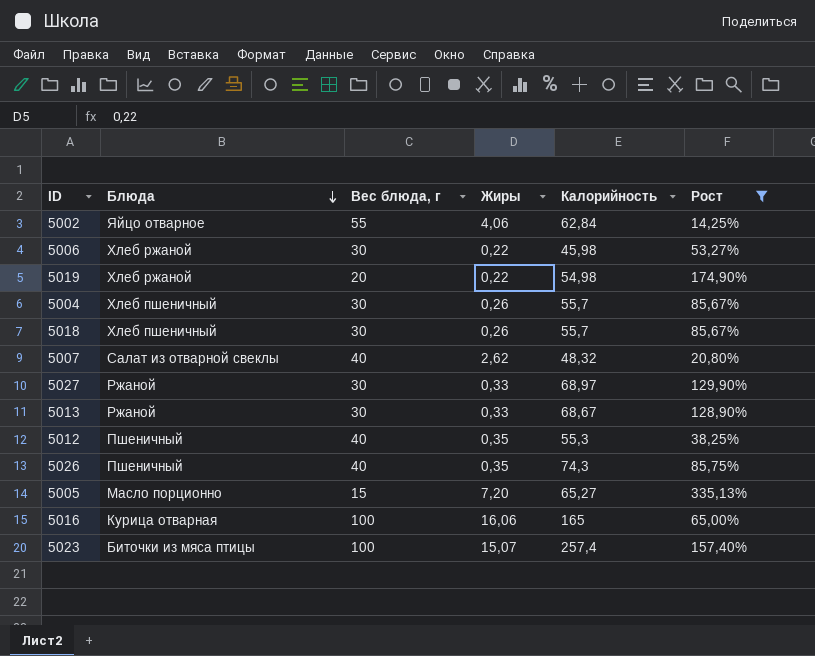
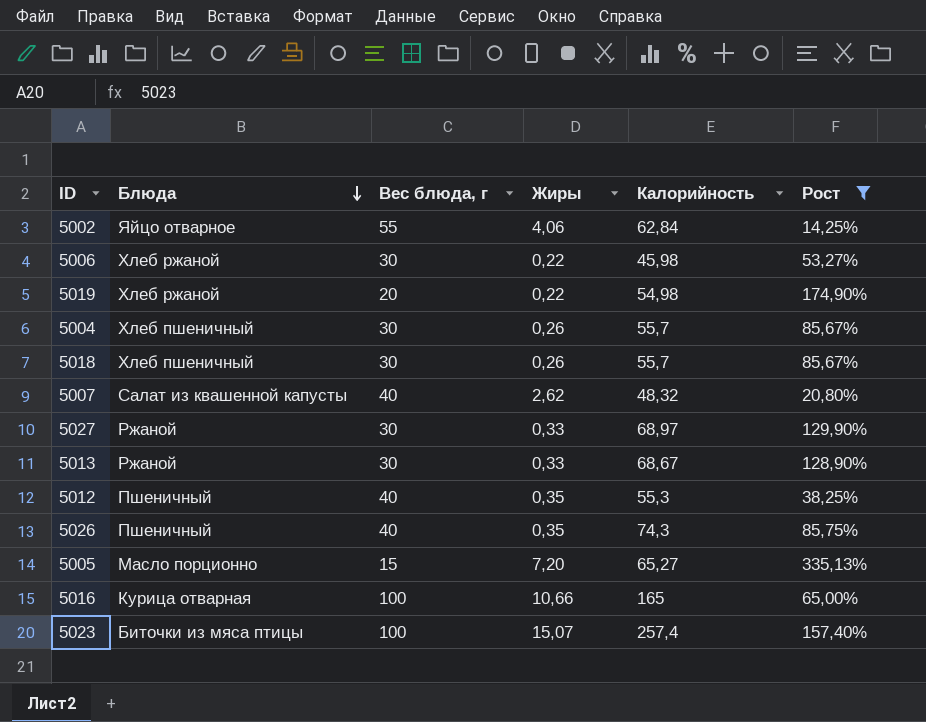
5007 | Блюда: Салат из отварной свеклы -> Салат из квашенной капусты
5016 | Жиры: 16,06 -> 10,66

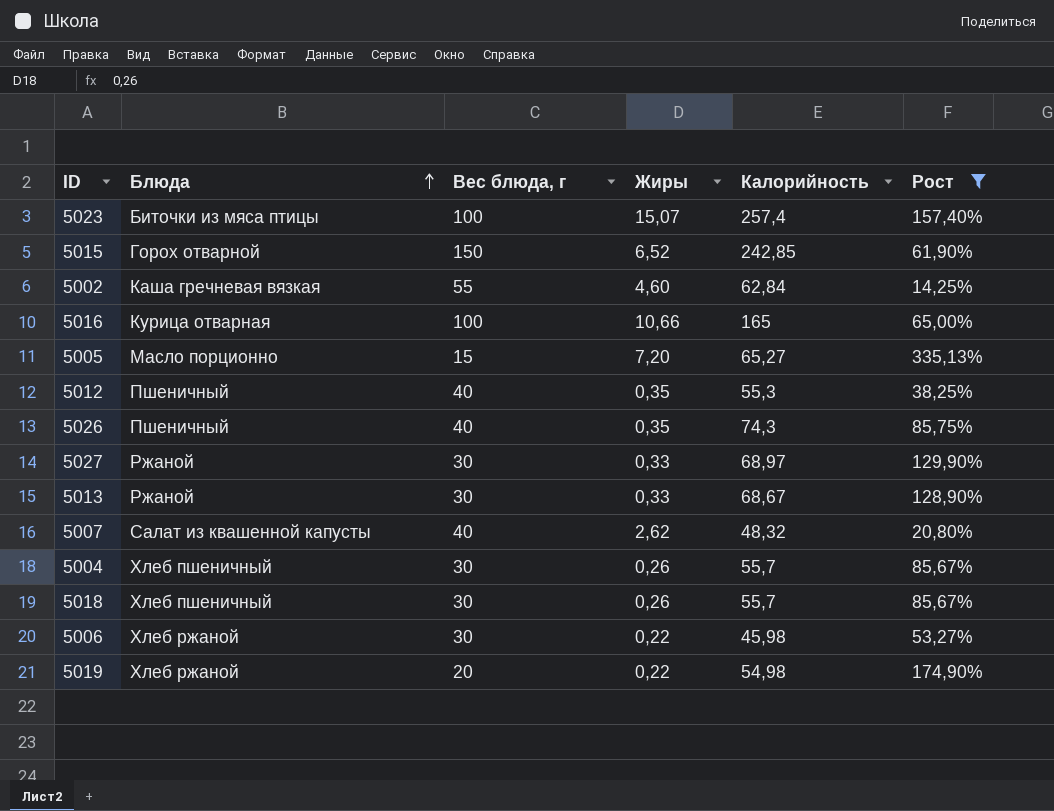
row order: Блюда descending -> Блюда ascending
row 5015: none -> Горох отварной | 150 | 6,52 | 242,85 | 61,90%
5002 | Блюда: Яйцо отварное -> Каша гречневая вязкая
5002 | Жиры: 4,06 -> 4,60

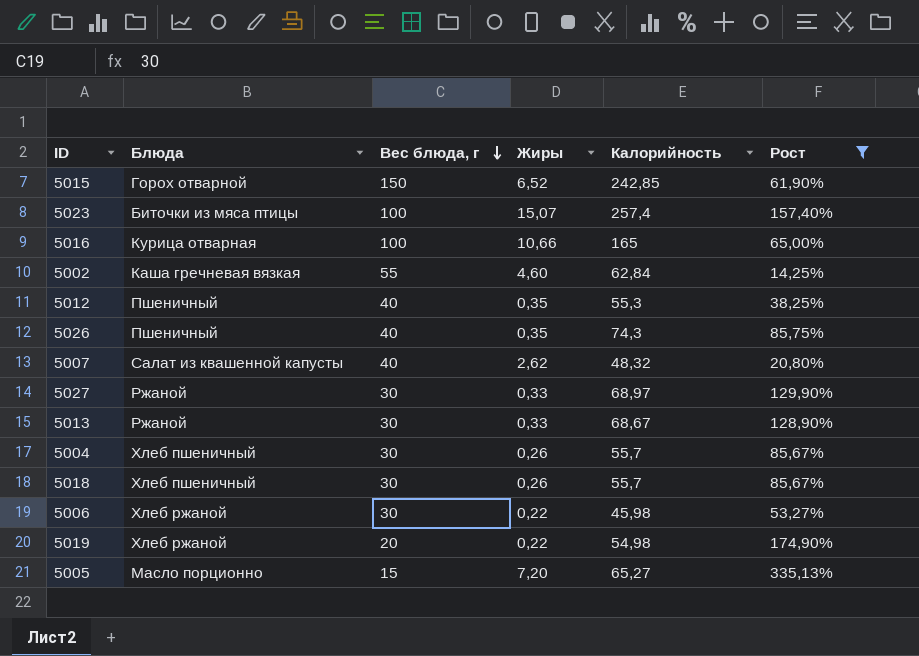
row order: Блюда ascending -> Вес блюда, г descending

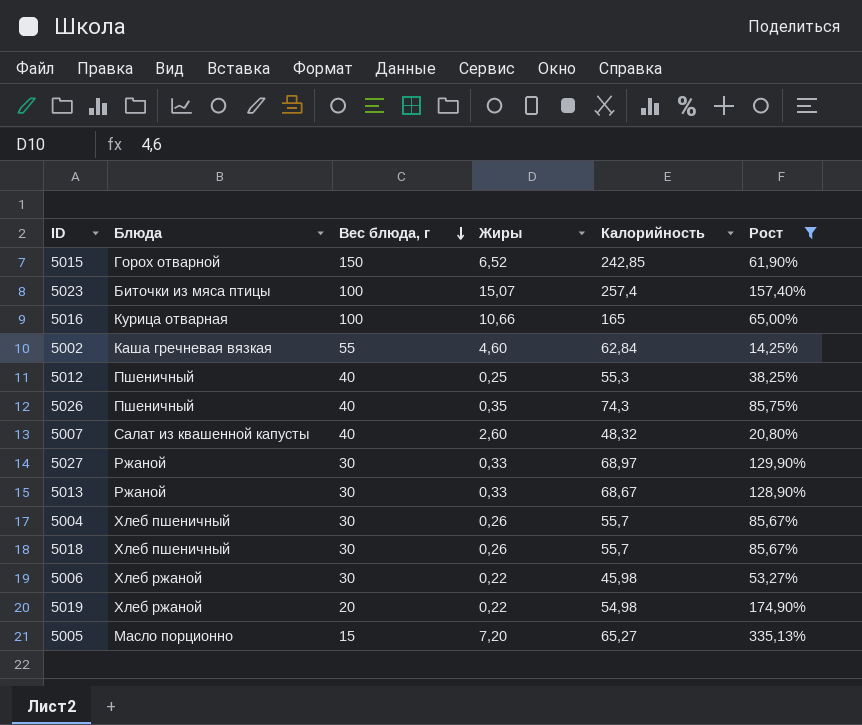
5012 | Жиры: 0,35 -> 0,25
5007 | Жиры: 2,62 -> 2,60

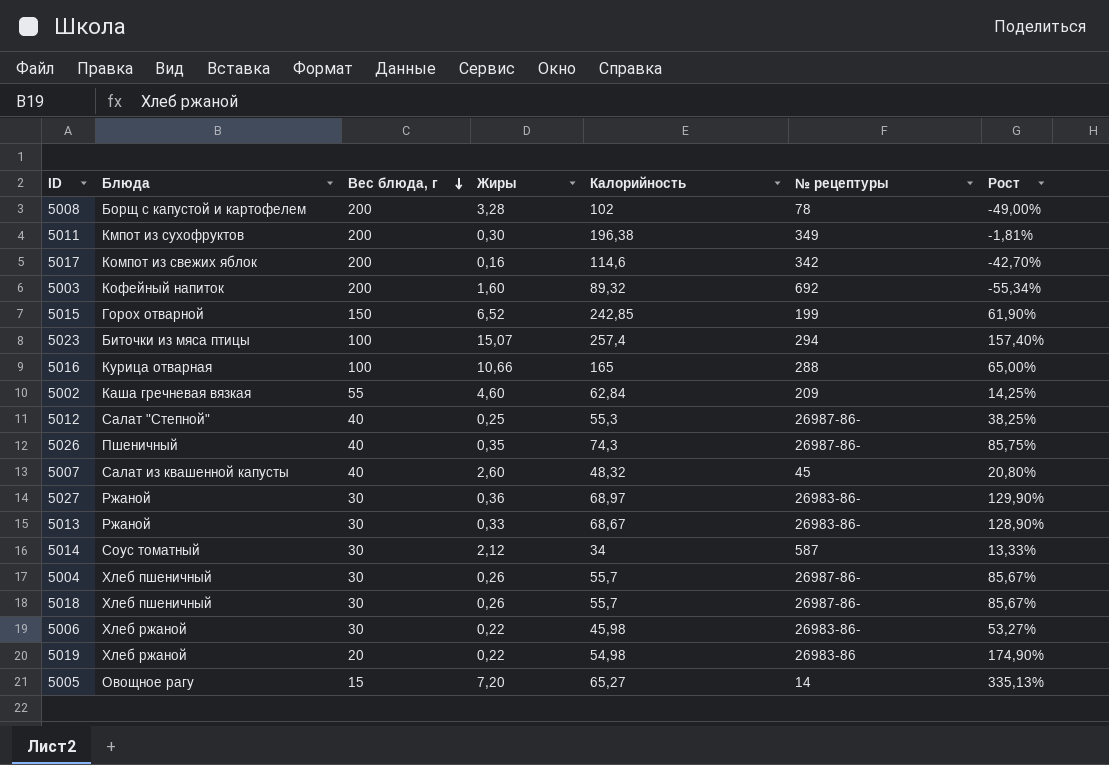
filter: Рост >= 14,25% -> none
column № рецептуры | position: none -> 6
5012 | Блюда: Пшеничный -> Салат "Степной"
5027 | Жиры: 0,33 -> 0,36
5005 | Блюда: Масло порционно -> Овощное рагу

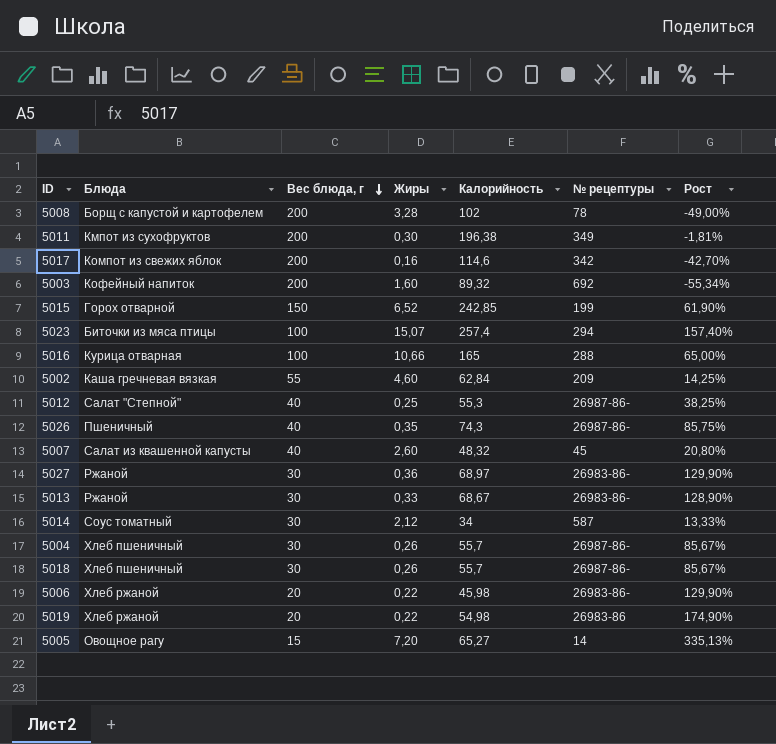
5006 | Вес блюда, г: 30 -> 20
5006 | Рост: 53,27% -> 129,90%

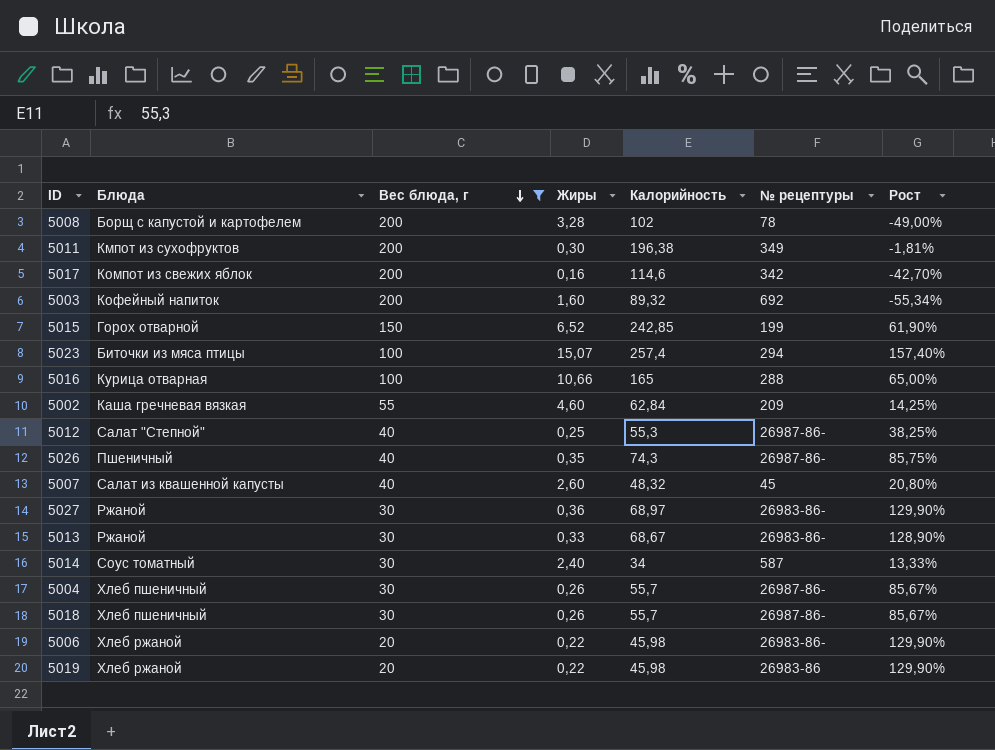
filter: none -> Вес блюда, г != 15
5014 | Жиры: 2,12 -> 2,40
5019 | Калорийность: 54,98 -> 45,98
5019 | Рост: 174,90% -> 129,90%

